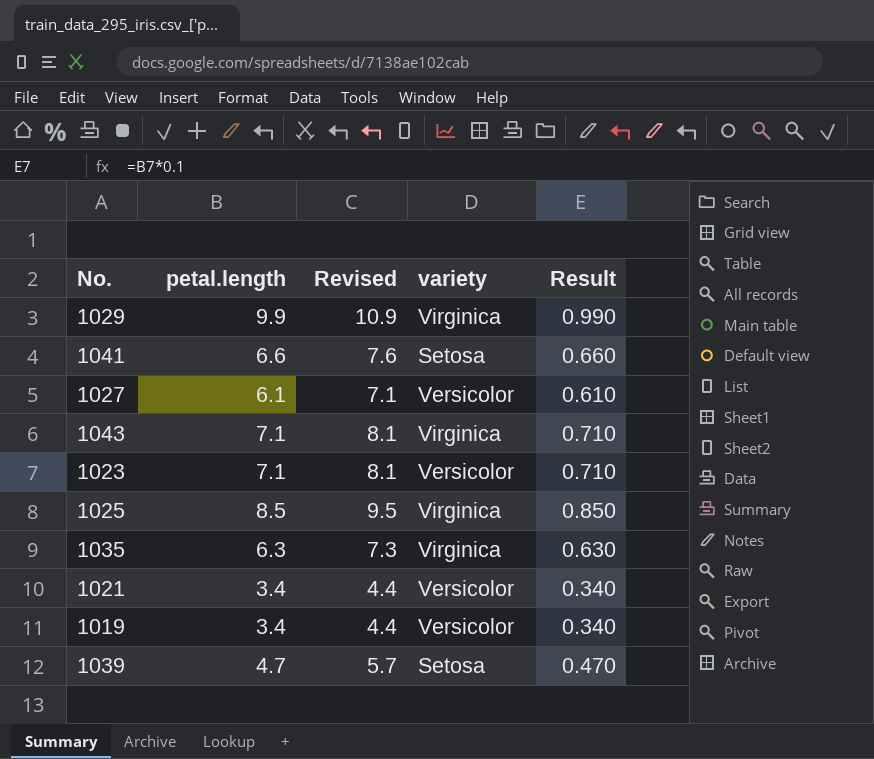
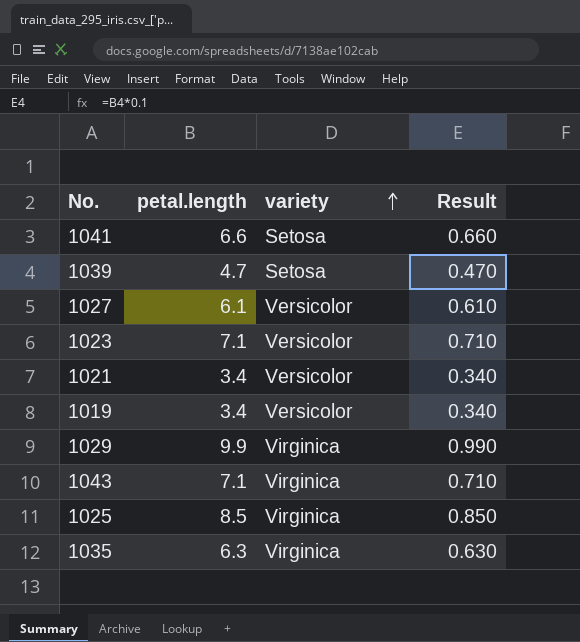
row order: none -> variety ascending
column Revised | formula: [petal.length] + 1 -> none

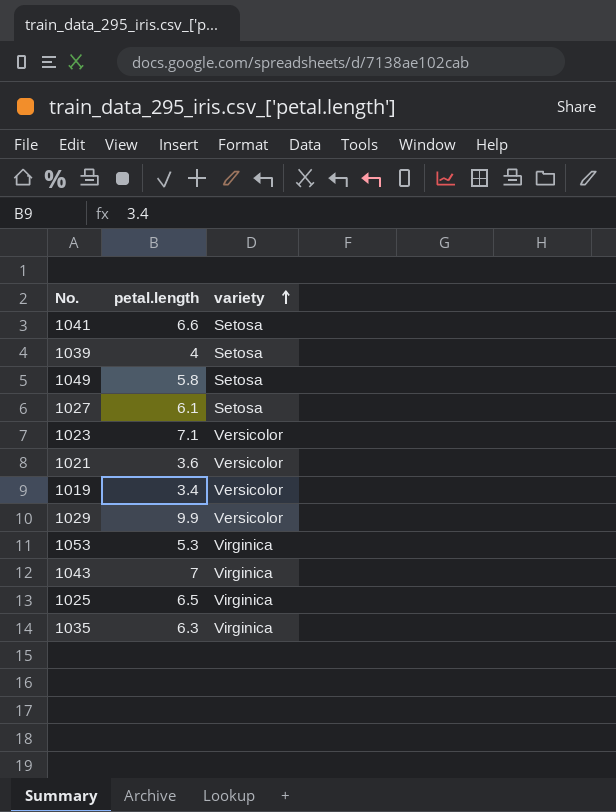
column Result | formula: [petal.length] * 0.1 -> none
1039 | petal.length: 4.7 -> 4
row 1049: none -> 5.8 | Setosa
1027 | variety: Versicolor -> Setosa
1021 | petal.length: 3.4 -> 3.6
1029 | variety: Virginica -> Versicolor
row 1053: none -> 5.3 | Virginica
1043 | petal.length: 7.1 -> 7
1025 | petal.length: 8.5 -> 6.5

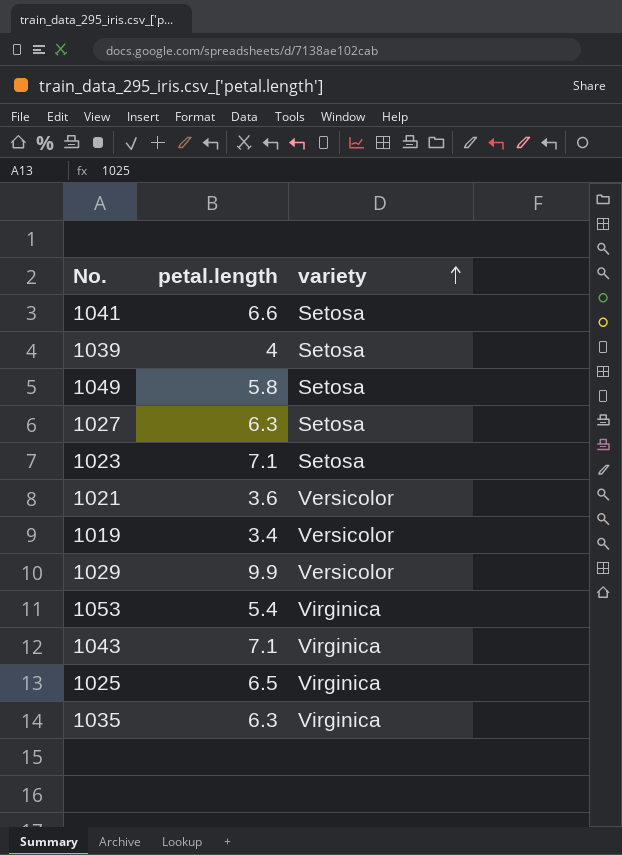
1027 | petal.length: 6.1 -> 6.3
1023 | variety: Versicolor -> Setosa
1053 | petal.length: 5.3 -> 5.4
1043 | petal.length: 7 -> 7.1

